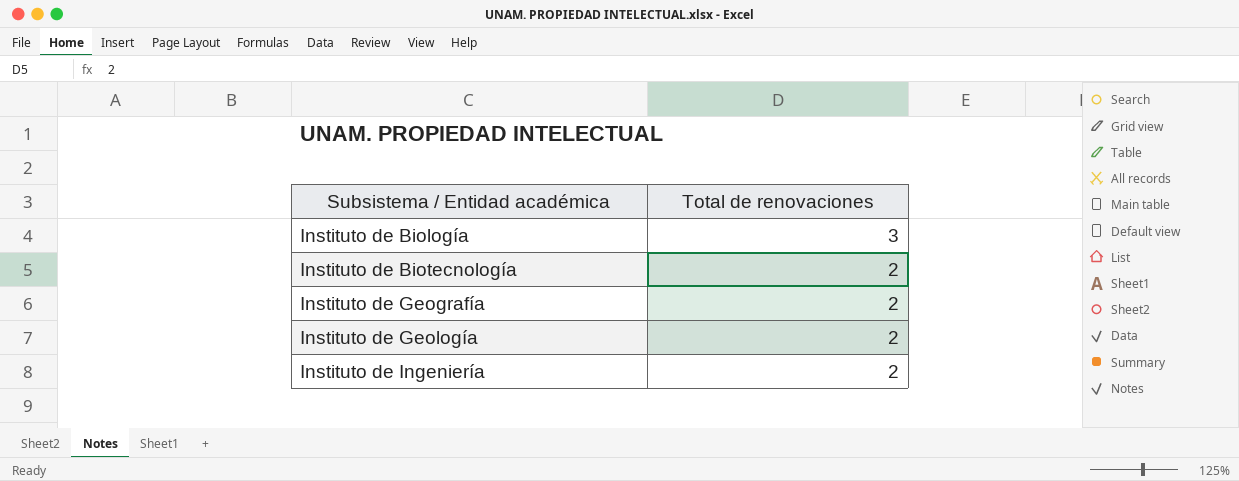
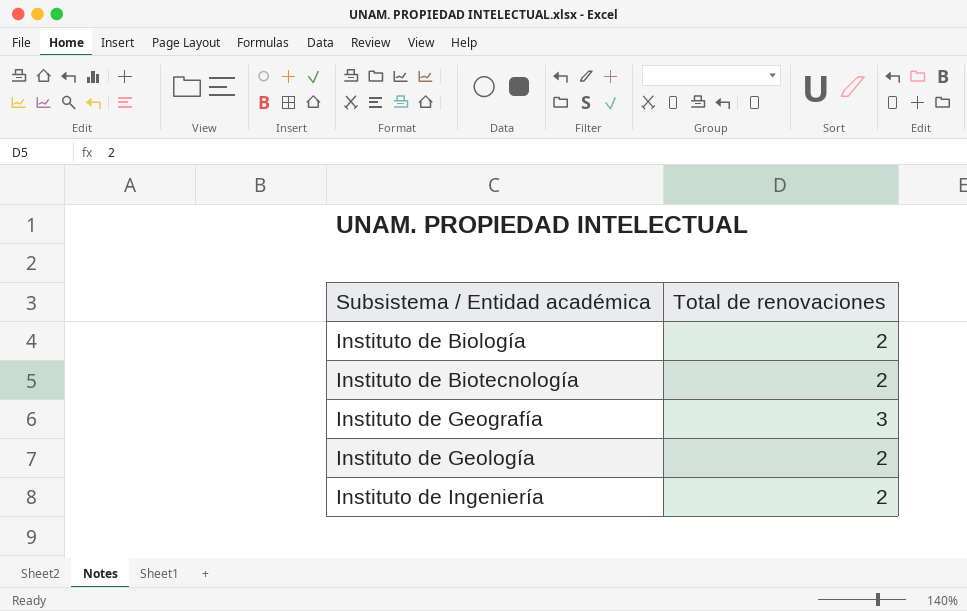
Instituto de Biología | Total de renovaciones: 3 -> 2
Instituto de Geografía | Total de renovaciones: 2 -> 3

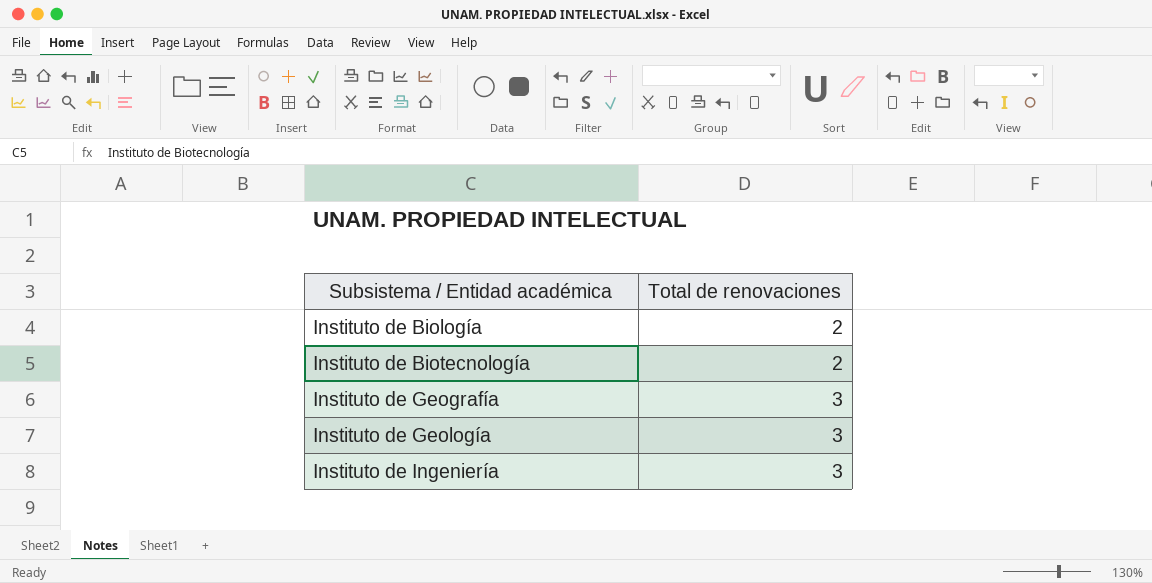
Instituto de Geología | Total de renovaciones: 2 -> 3
Instituto de Ingeniería | Total de renovaciones: 2 -> 3

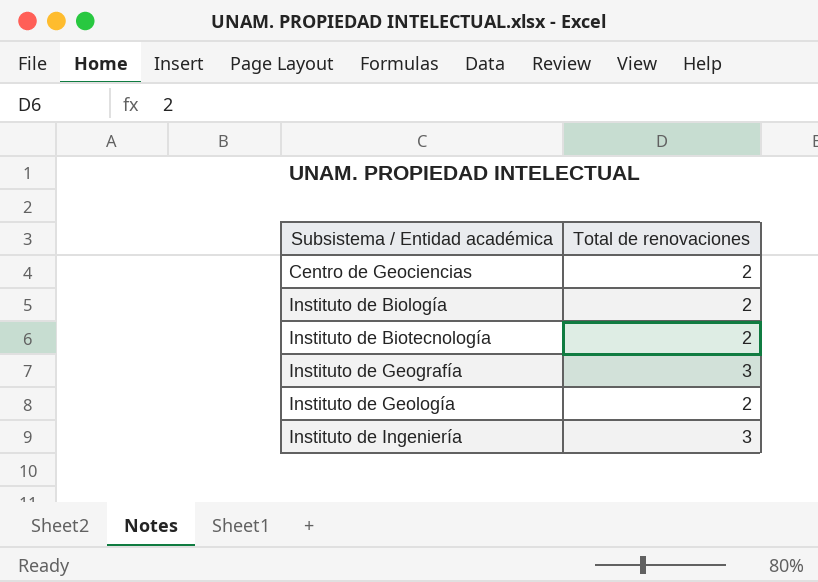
row Centro de Geociencias: none -> 2
Instituto de Geología | Total de renovaciones: 3 -> 2

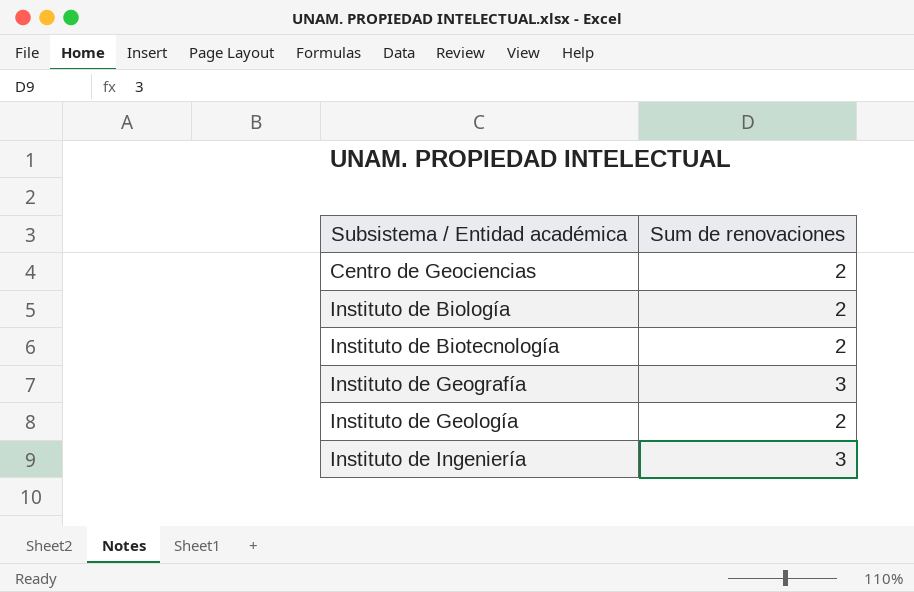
column name: Total de renovaciones -> Sum de renovaciones

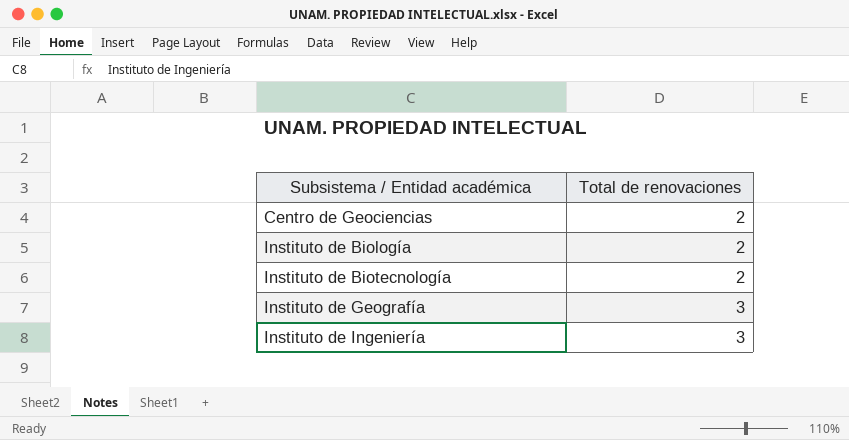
column name: Sum de renovaciones -> Total de renovaciones
row Instituto de Geología: 2 -> none

